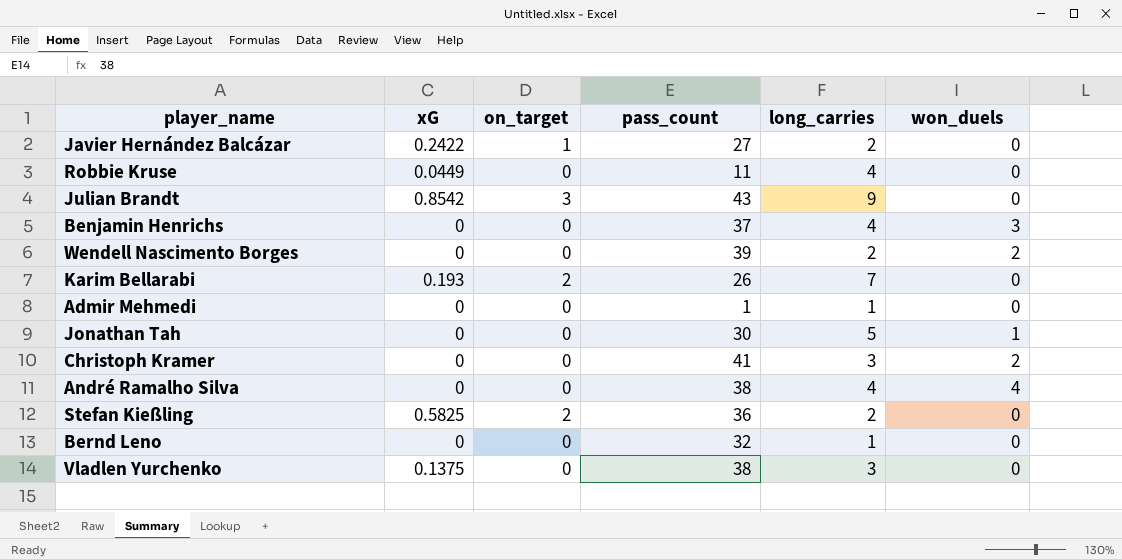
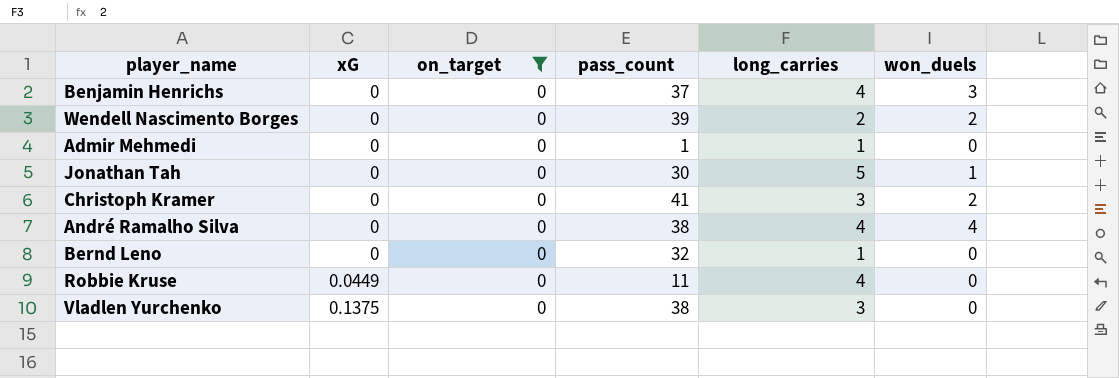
filter: none -> on_target = 0
row order: none -> xG ascending

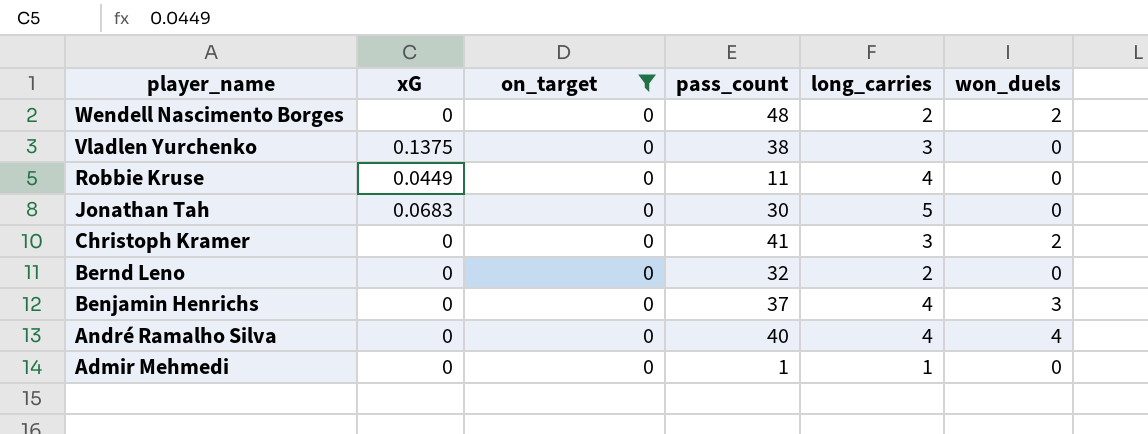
row order: xG ascending -> player_name descending
Wendell Nascimento Borges | pass_count: 39 -> 48
Jonathan Tah | xG: 0 -> 0.0683
Jonathan Tah | won_duels: 1 -> 0
Bernd Leno | long_carries: 1 -> 2
André Ramalho Silva | pass_count: 38 -> 40

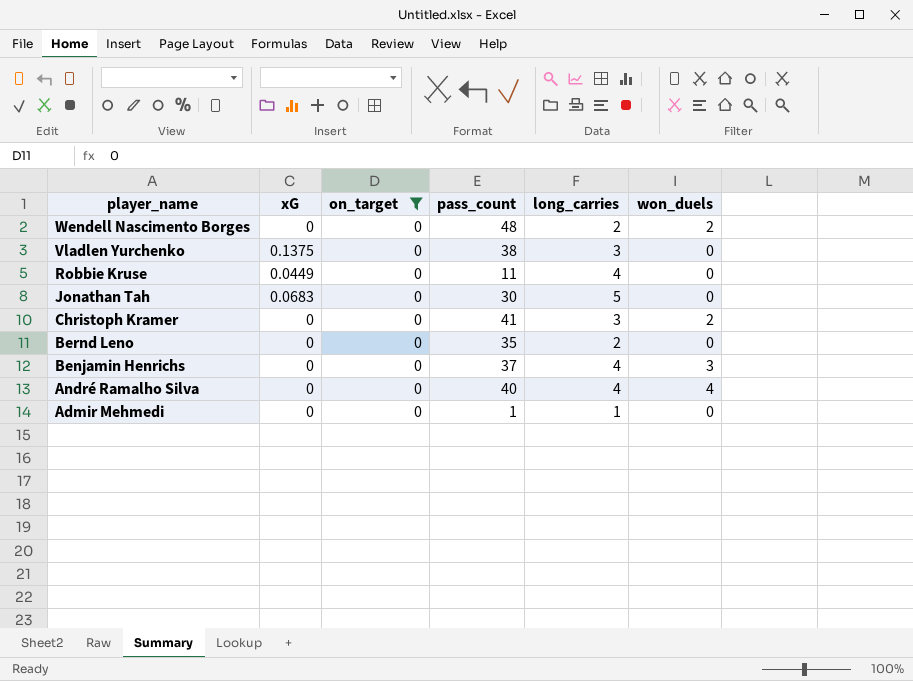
Bernd Leno | pass_count: 32 -> 35

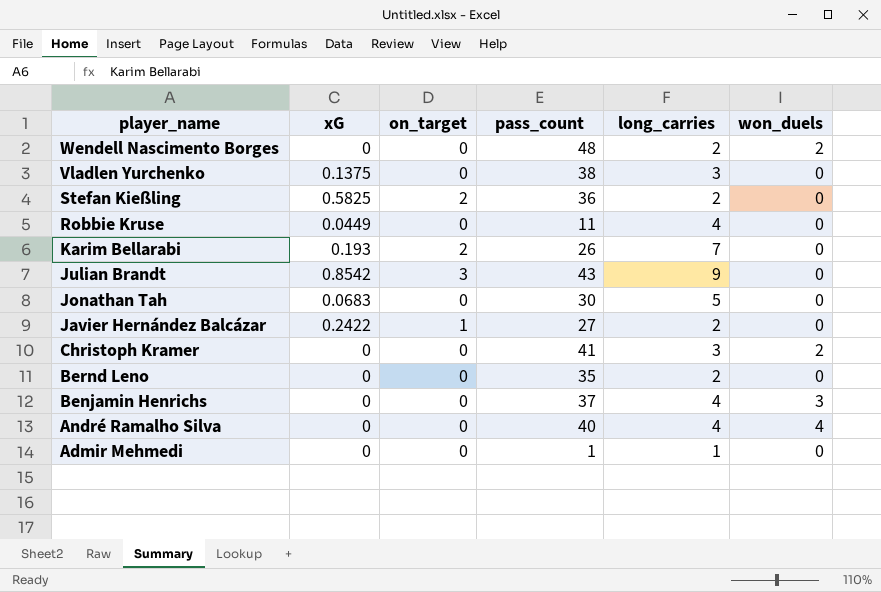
filter: on_target = 0 -> none

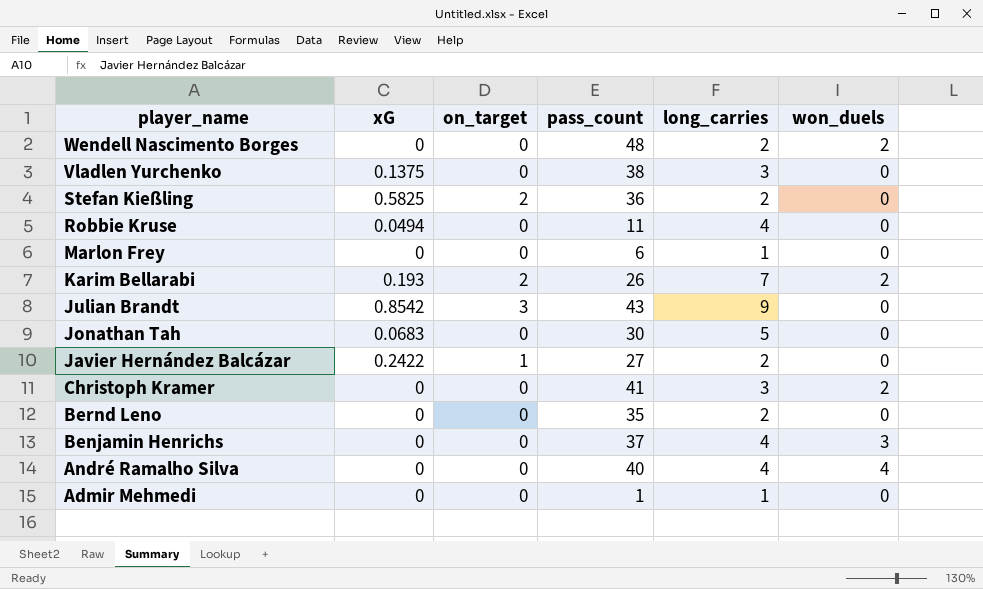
Robbie Kruse | xG: 0.0449 -> 0.0494
row Marlon Frey: none -> 0 | 0 | 6 | 1 | 0
Karim Bellarabi | won_duels: 0 -> 2

